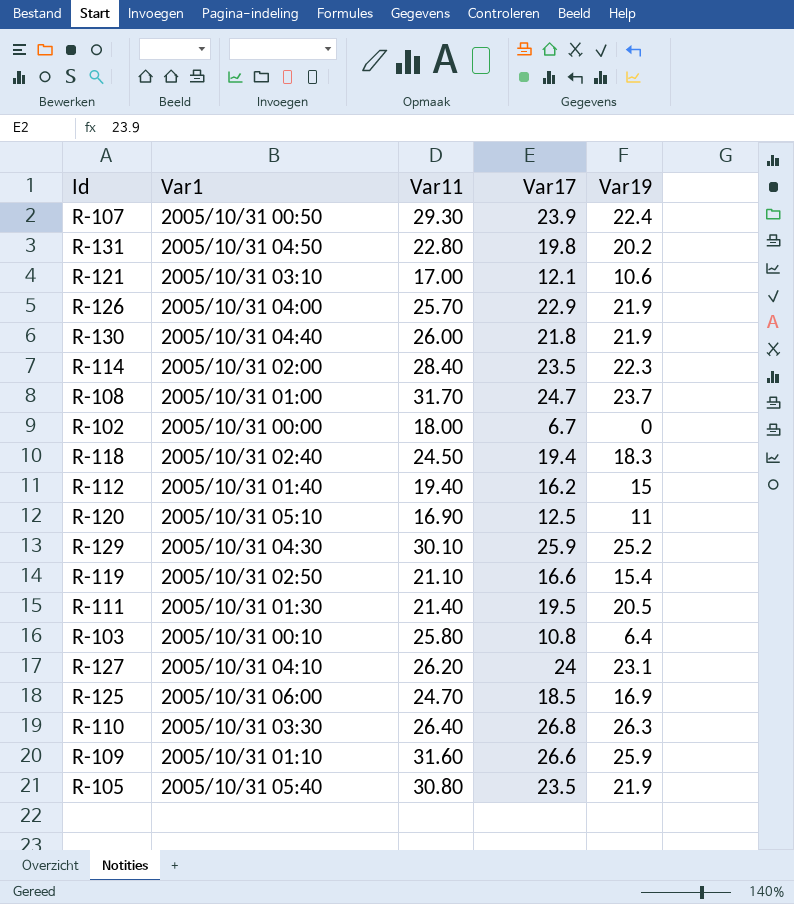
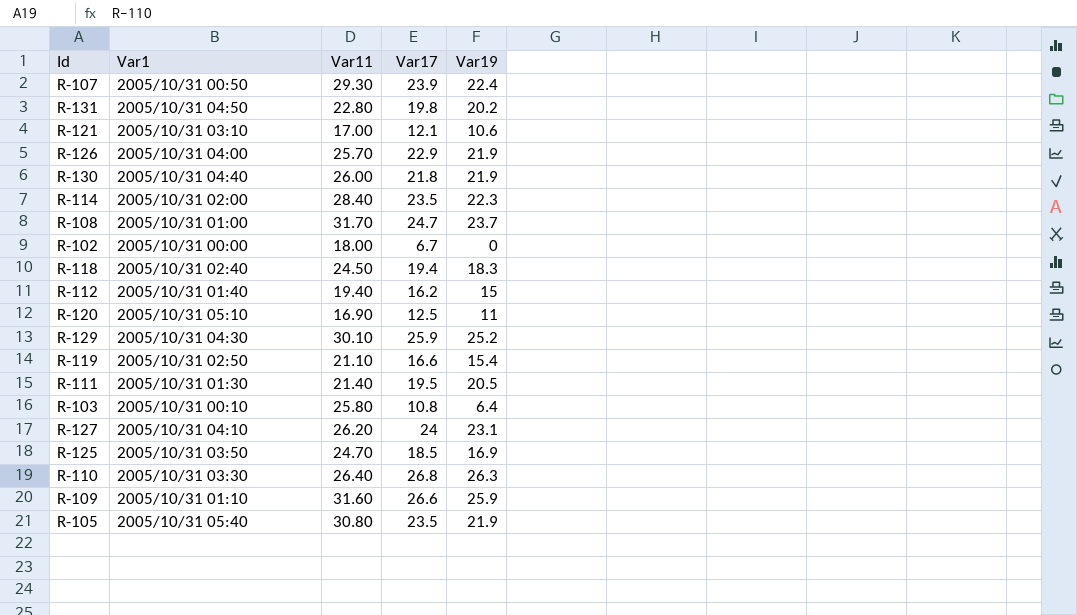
R-125 | Var1: 2005/10/31 06:00 -> 2005/10/31 03:50

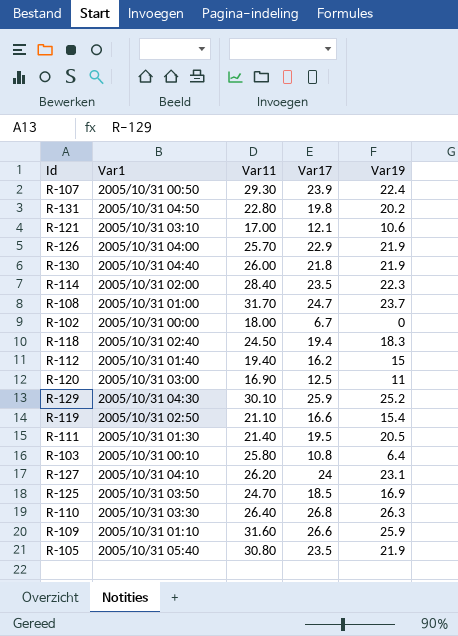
R-120 | Var1: 2005/10/31 05:10 -> 2005/10/31 03:00

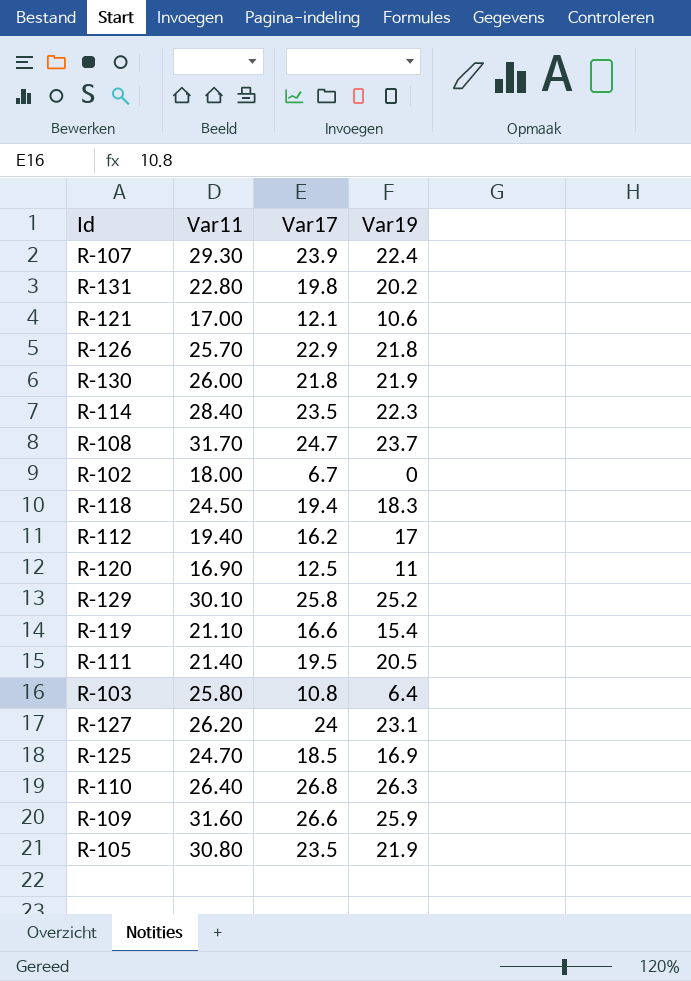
column Var1 | position: 2 -> none
R-126 | Var19: 21.9 -> 21.8
R-112 | Var19: 15 -> 17
R-129 | Var17: 25.9 -> 25.8

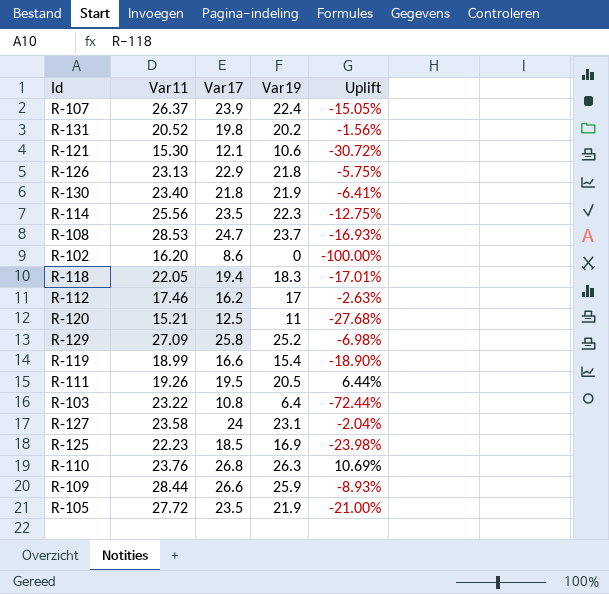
column Uplift | formula: none -> ([Var19] - [Var11]) / [Var11]
R-107 | Var11: 29.30 -> 26.37
R-131 | Var11: 22.80 -> 20.52
R-121 | Var11: 17.00 -> 15.30
R-126 | Var11: 25.70 -> 23.13
R-130 | Var11: 26.00 -> 23.40
R-114 | Var11: 28.40 -> 25.56
R-108 | Var11: 31.70 -> 28.53
R-102 | Var11: 18.00 -> 16.20
R-102 | Var17: 6.7 -> 8.6
R-118 | Var11: 24.50 -> 22.05
R-112 | Var11: 19.40 -> 17.46
R-120 | Var11: 16.90 -> 15.21
R-129 | Var11: 30.10 -> 27.09
R-119 | Var11: 21.10 -> 18.99
R-111 | Var11: 21.40 -> 19.26
R-103 | Var11: 25.80 -> 23.22
R-127 | Var11: 26.20 -> 23.58
R-125 | Var11: 24.70 -> 22.23
R-110 | Var11: 26.40 -> 23.76
R-109 | Var11: 31.60 -> 28.44
R-105 | Var11: 30.80 -> 27.72

